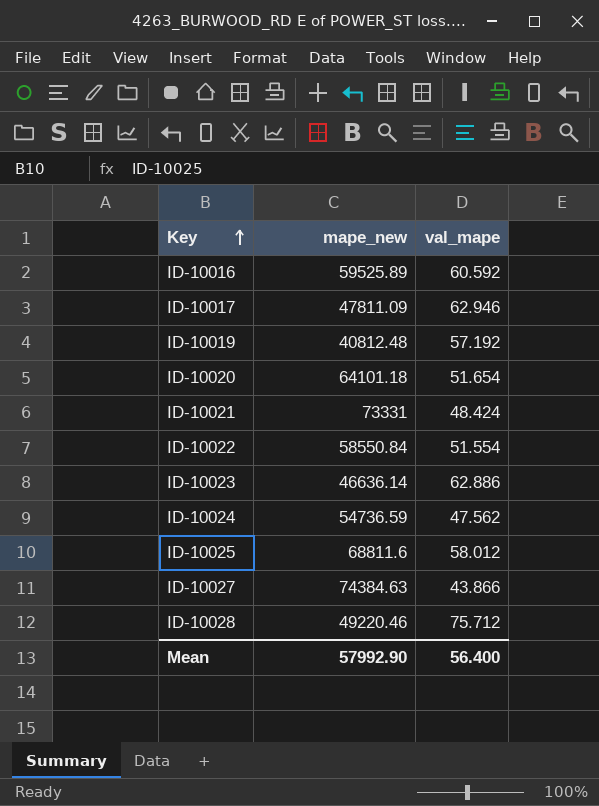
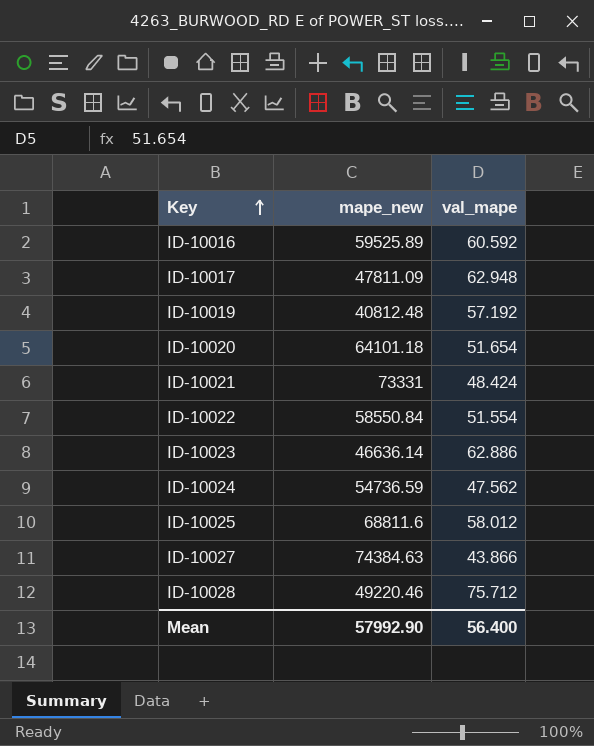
ID-10017 | val_mape: 62.946 -> 62.948

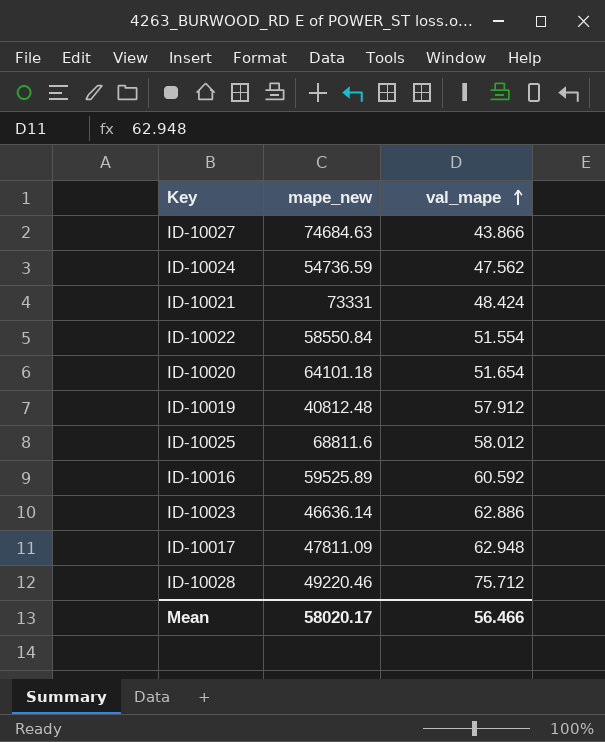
row order: Key ascending -> val_mape ascending
ID-10027 | mape_new: 74384.63 -> 74684.63
ID-10019 | val_mape: 57.192 -> 57.912
Mean | mape_new: 57992.90 -> 58020.17
Mean | val_mape: 56.400 -> 56.466

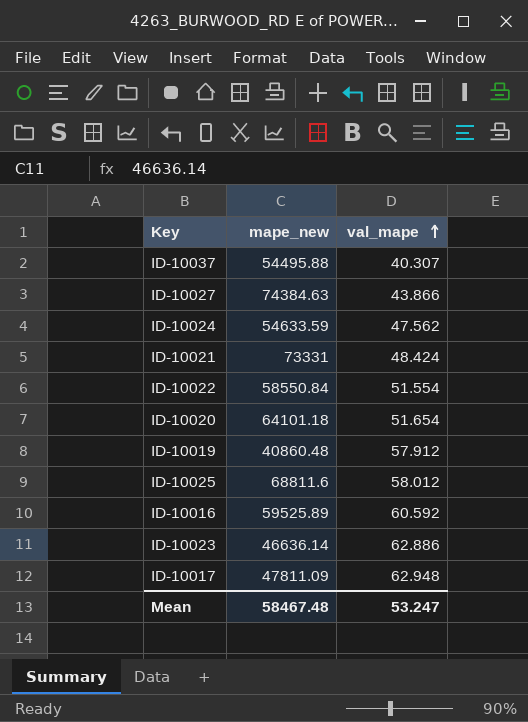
row ID-10028: 49220.46 | 75.712 -> none
row ID-10037: none -> 54495.88 | 40.307
ID-10027 | mape_new: 74684.63 -> 74384.63
ID-10024 | mape_new: 54736.59 -> 54633.59
ID-10019 | mape_new: 40812.48 -> 40860.48
Mean | mape_new: 58020.17 -> 58467.48
Mean | val_mape: 56.466 -> 53.247

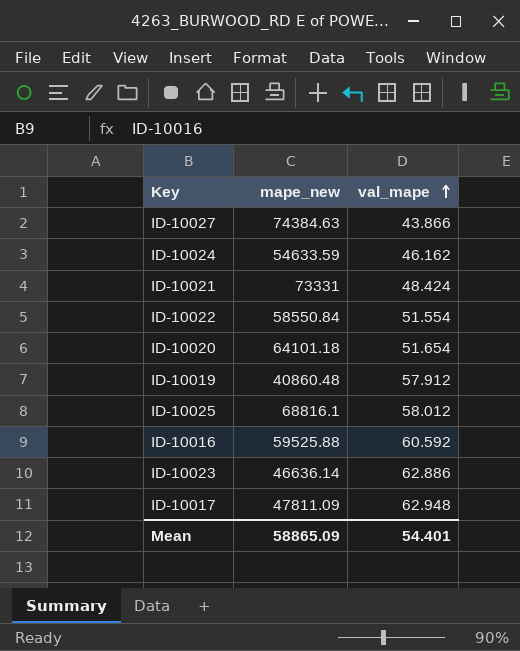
row ID-10037: 54495.88 | 40.307 -> none
ID-10024 | val_mape: 47.562 -> 46.162
ID-10025 | mape_new: 68811.6 -> 68816.1
ID-10016 | mape_new: 59525.89 -> 59525.88
Mean | mape_new: 58467.48 -> 58865.09
Mean | val_mape: 53.247 -> 54.401

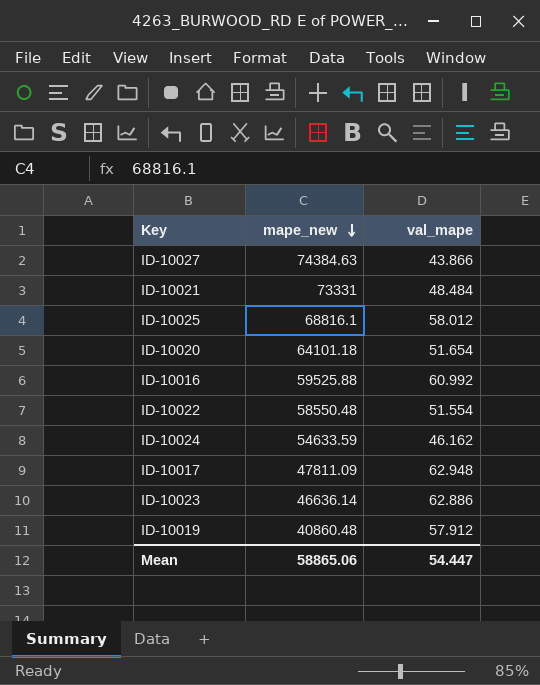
row order: val_mape ascending -> mape_new descending
ID-10021 | val_mape: 48.424 -> 48.484
ID-10016 | val_mape: 60.592 -> 60.992
ID-10022 | mape_new: 58550.84 -> 58550.48
Mean | mape_new: 58865.09 -> 58865.06
Mean | val_mape: 54.401 -> 54.447

